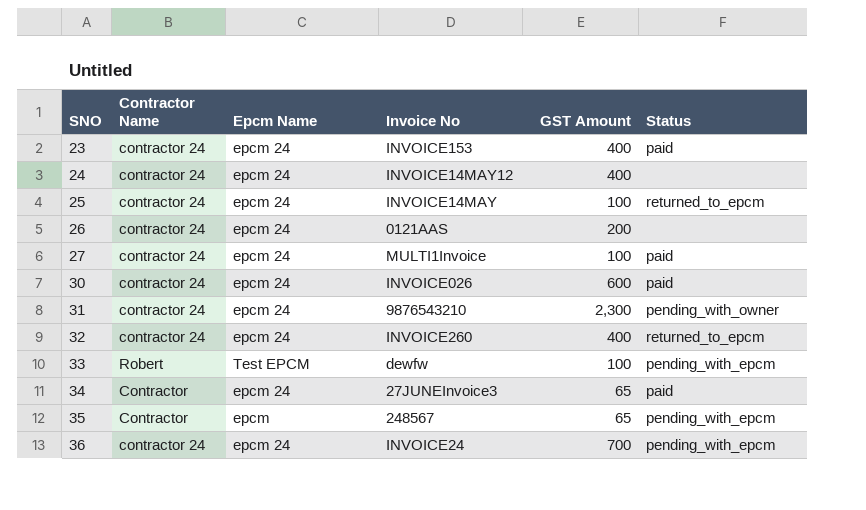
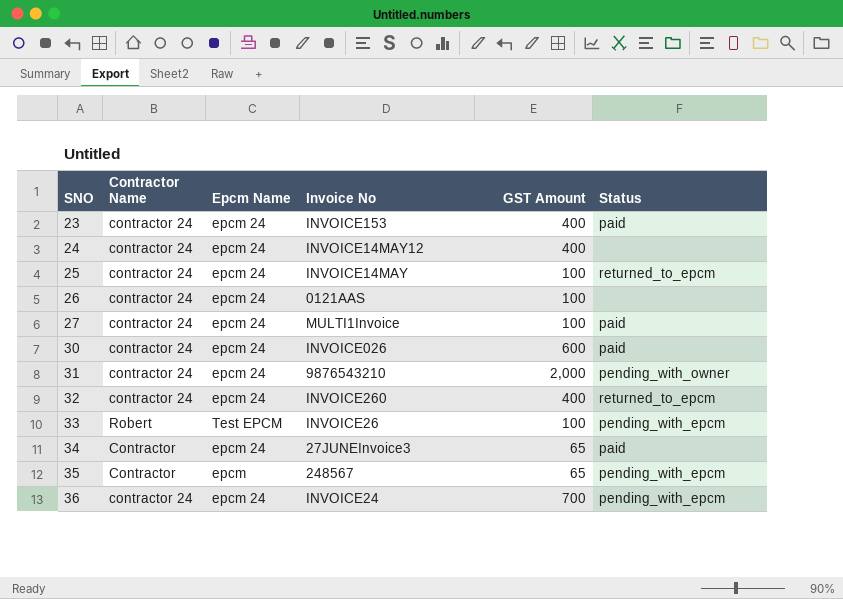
26 | GST Amount: 200 -> 100
31 | GST Amount: 2,300 -> 2,000
33 | Invoice No: dewfw -> INVOICE26

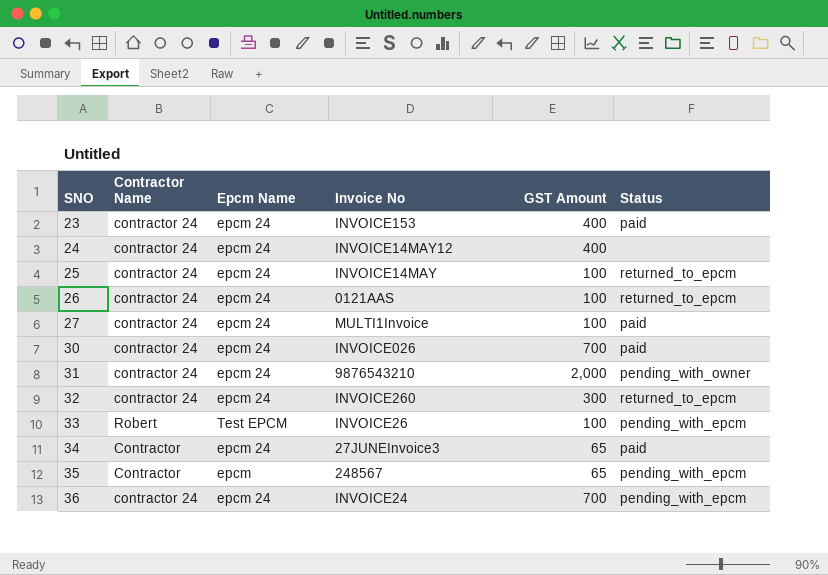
26 | Status: none -> returned_to_epcm
30 | GST Amount: 600 -> 700
32 | GST Amount: 400 -> 300

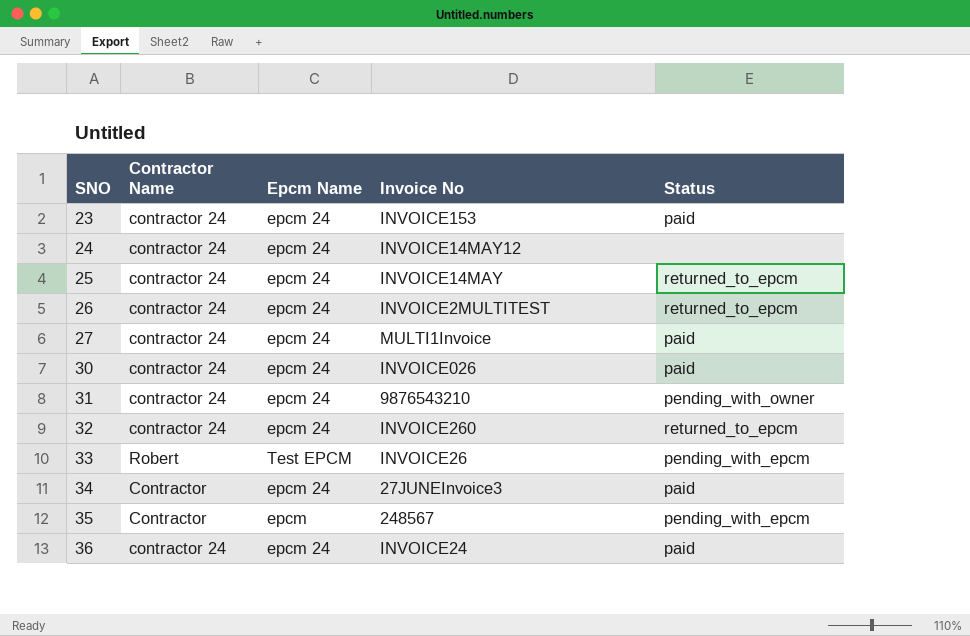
column GST Amount | position: 5 -> none
26 | Invoice No: 0121AAS -> INVOICE2MULTITEST
36 | Status: pending_with_epcm -> paid

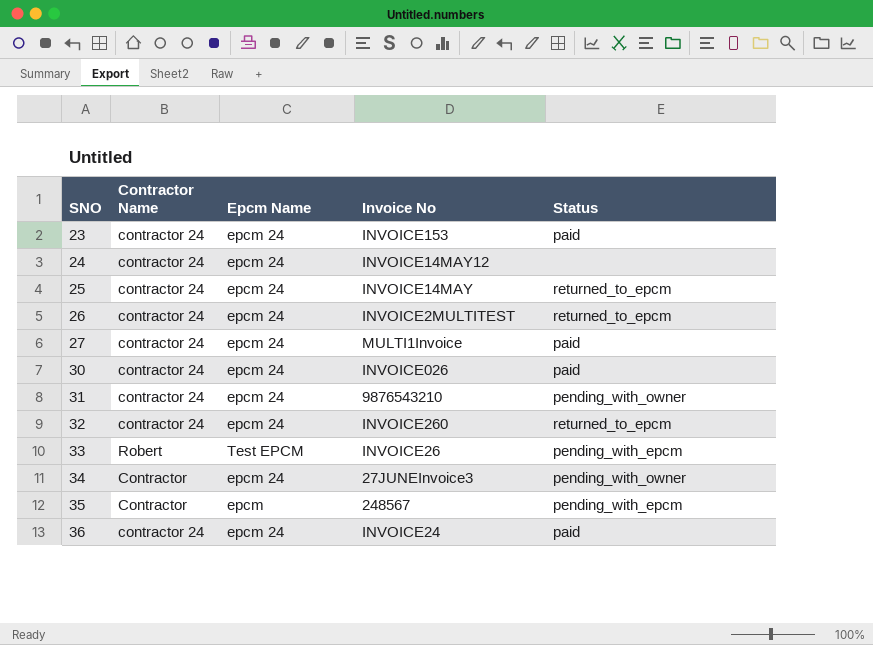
34 | Status: paid -> pending_with_owner

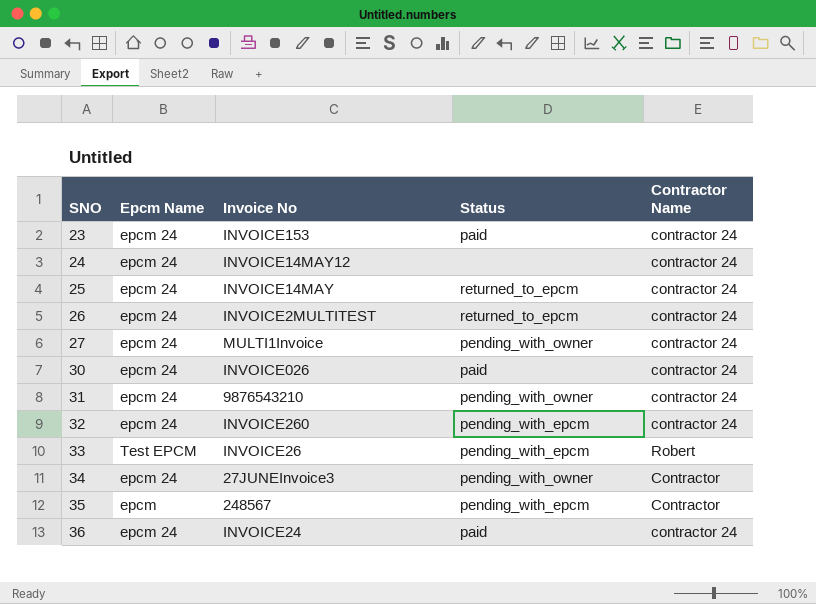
column Contractor Name | position: 2 -> 5
27 | Status: paid -> pending_with_owner
32 | Status: returned_to_epcm -> pending_with_epcm

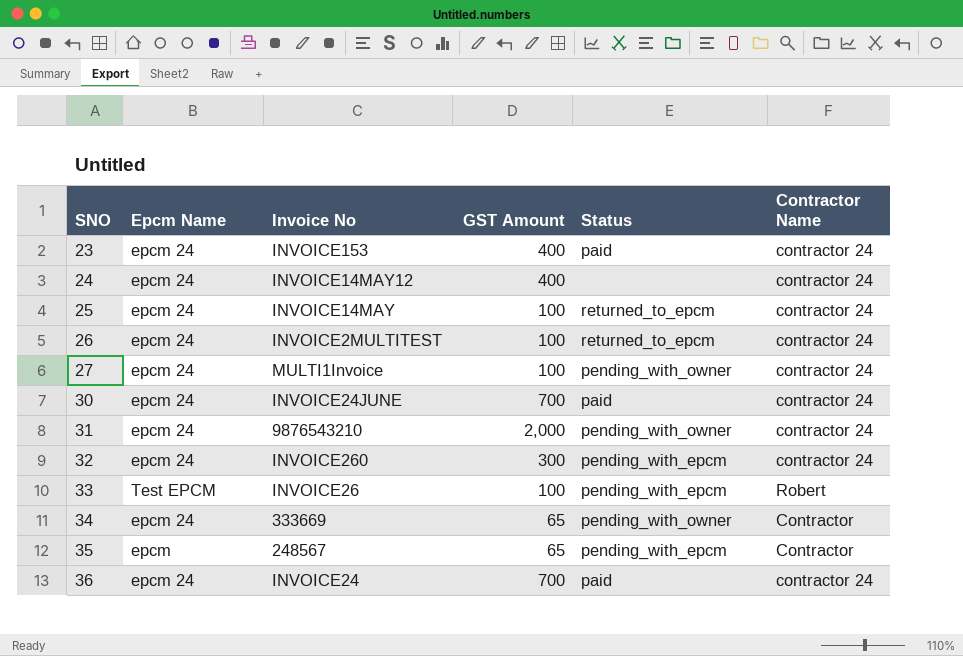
column GST Amount | position: none -> 4
30 | Invoice No: INVOICE026 -> INVOICE24JUNE
34 | Invoice No: 27JUNEInvoice3 -> 333669

